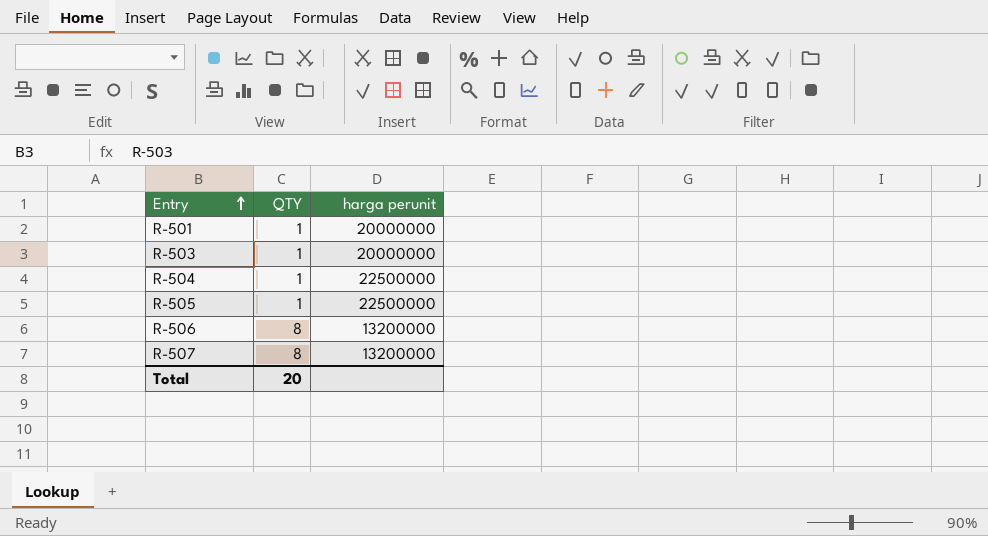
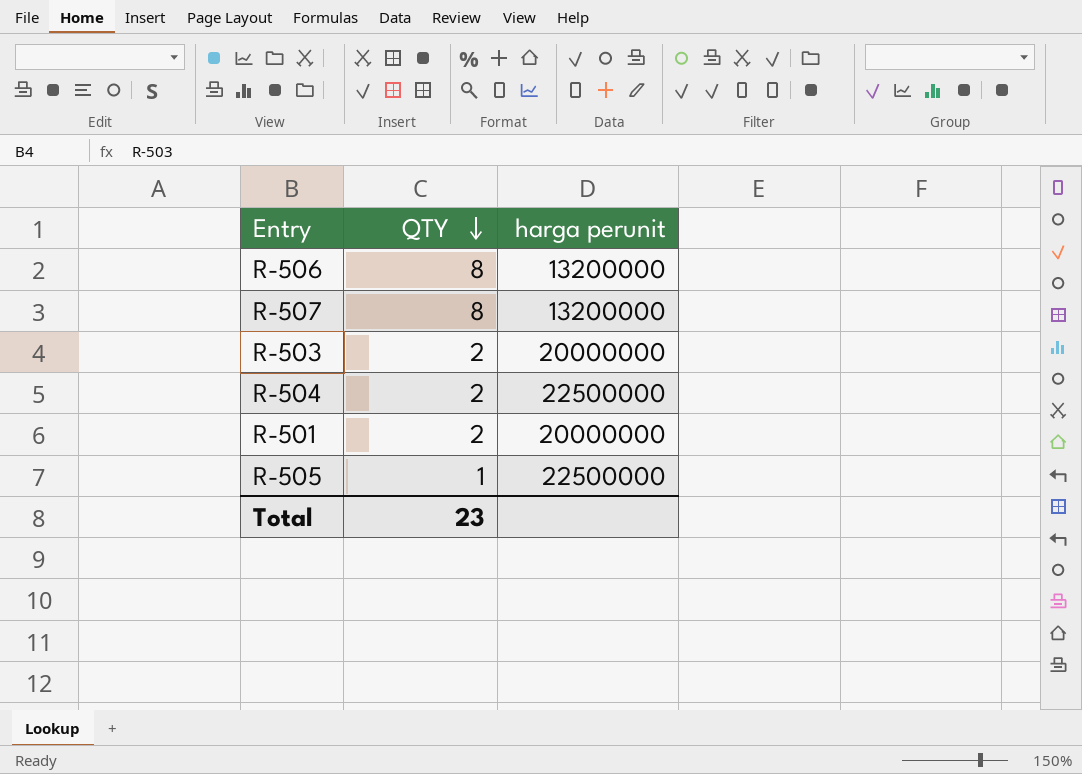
row order: Entry ascending -> QTY descending
R-503 | QTY: 1 -> 2
R-504 | QTY: 1 -> 2
R-501 | QTY: 1 -> 2
Total | QTY: 20 -> 23

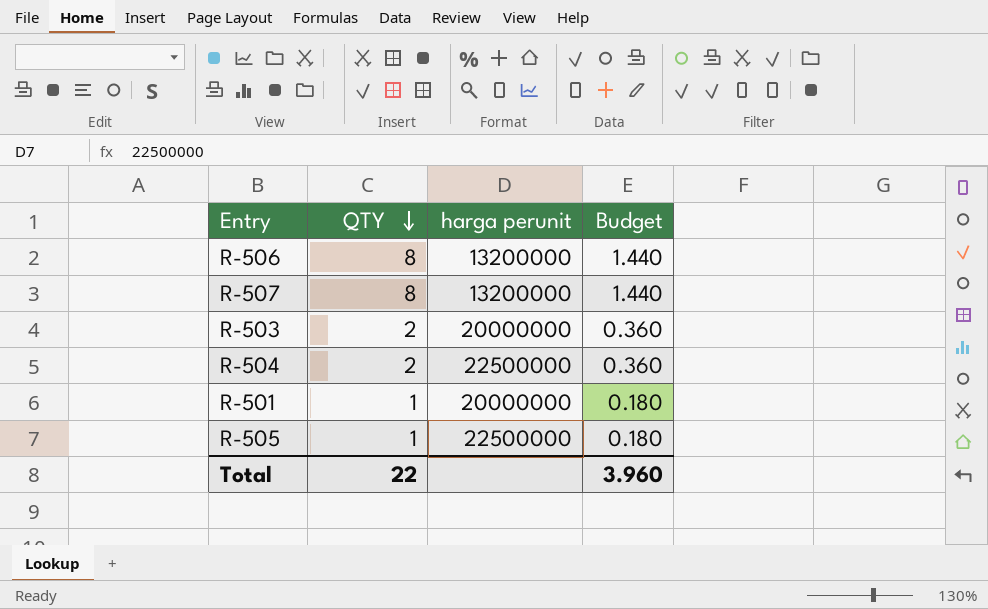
column Budget | formula: none -> [QTY] * 0.18
R-501 | QTY: 2 -> 1
Total | QTY: 23 -> 22

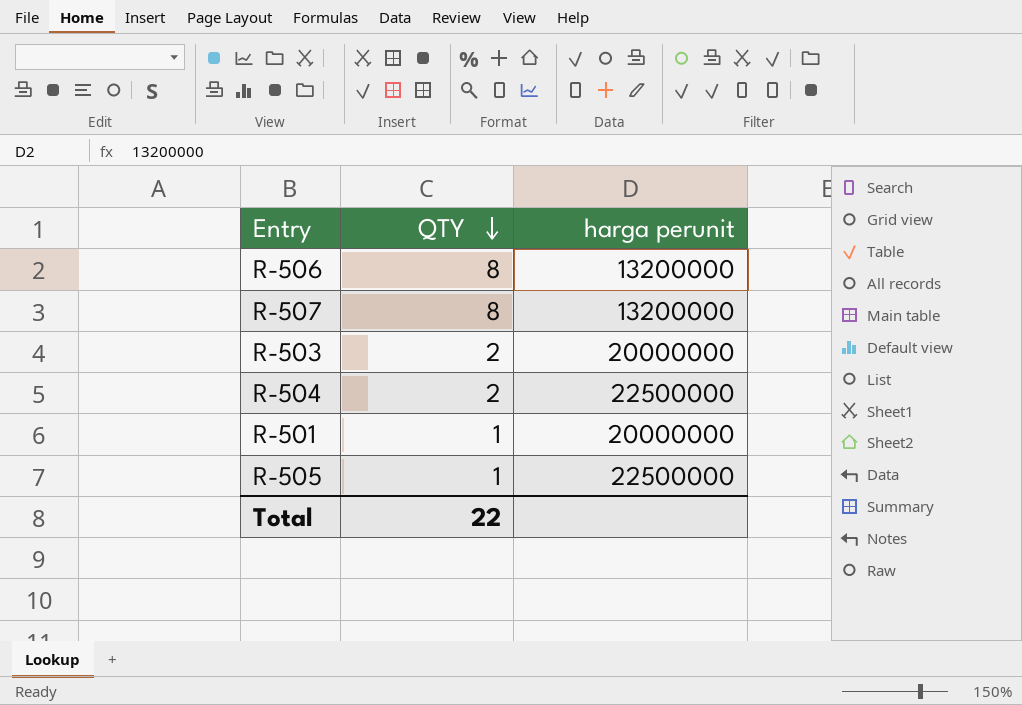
column Budget | formula: [QTY] * 0.18 -> none

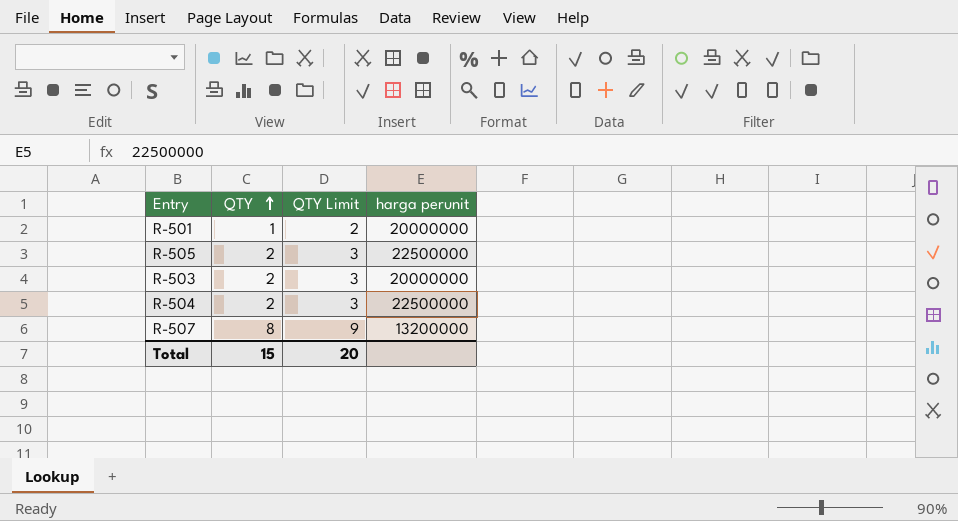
row order: QTY descending -> QTY ascending
column QTY Limit | formula: none -> [QTY] + 1
row R-506: 8 | 13200000 -> none
R-505 | QTY: 1 -> 2
Total | QTY: 22 -> 15

